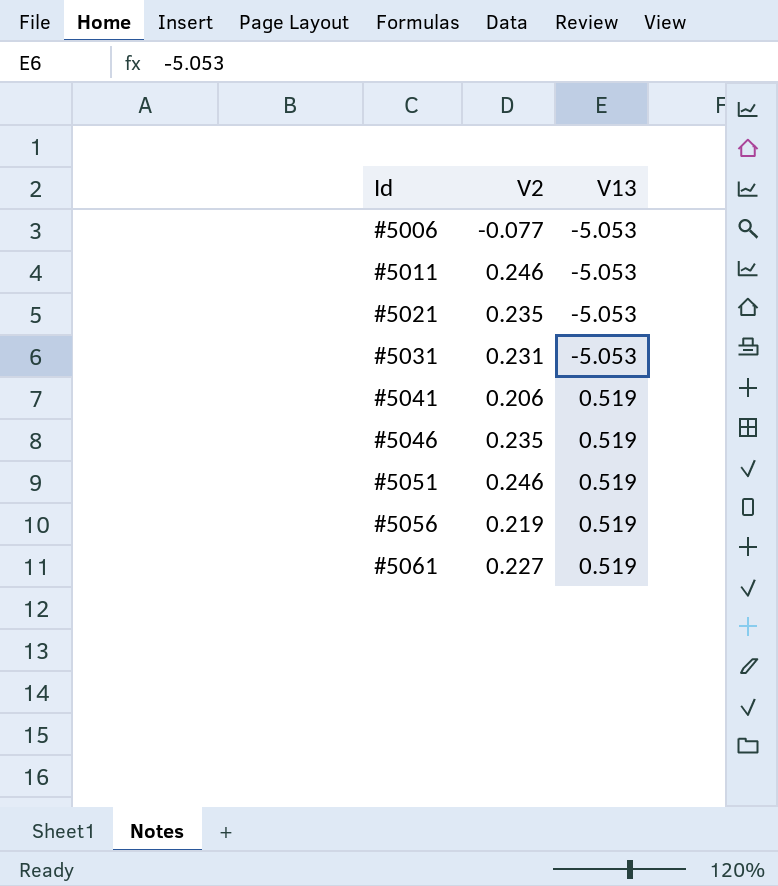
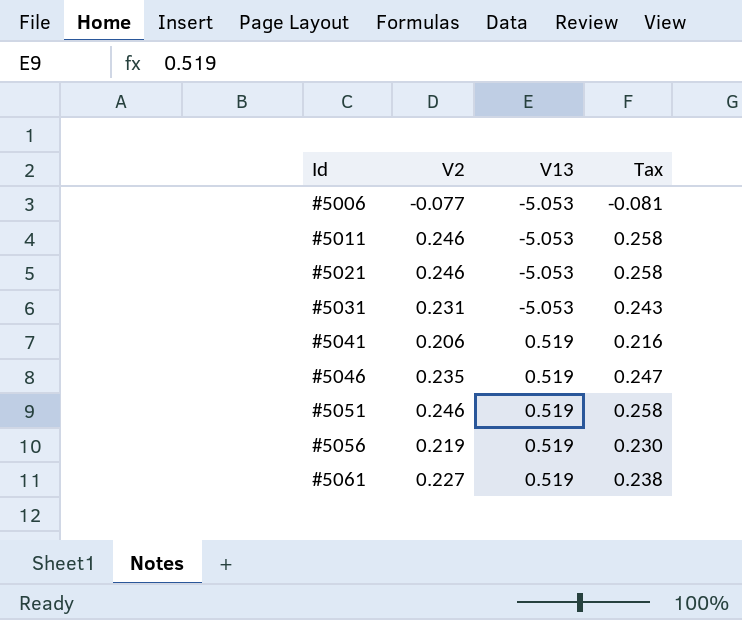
column Tax | formula: none -> [V2] * 1.05
#5021 | V2: 0.235 -> 0.246

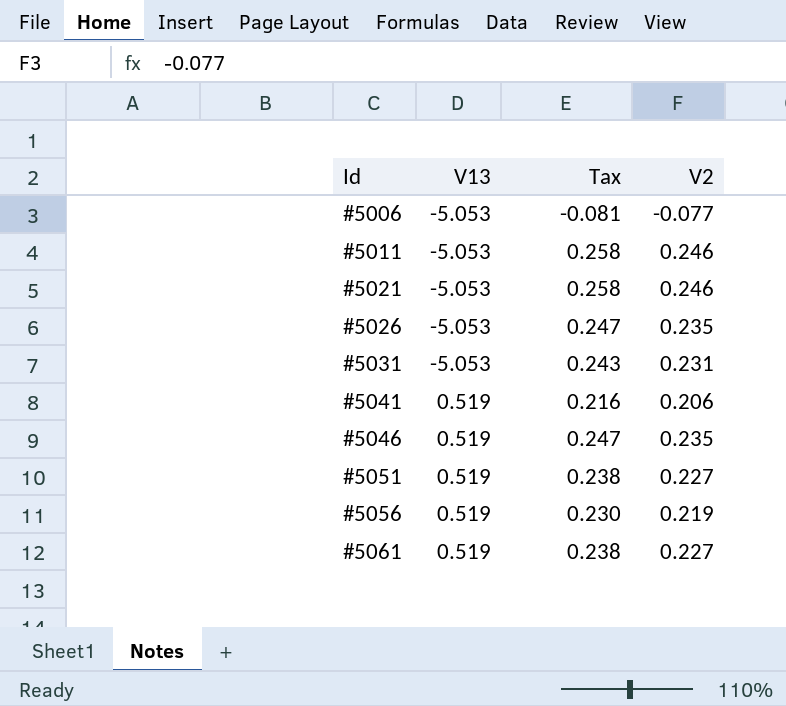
column V2 | position: 2 -> 4
row #5026: none -> -5.053 | 0.247 | 0.235
#5051 | Tax: 0.258 -> 0.238
#5051 | V2: 0.246 -> 0.227

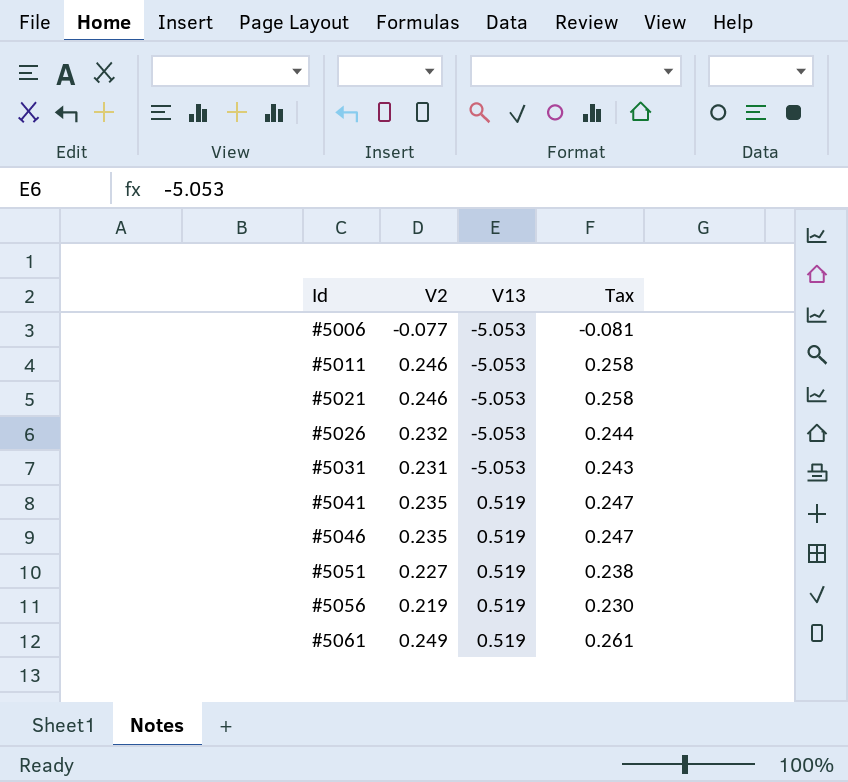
column V2 | position: 4 -> 2
#5026 | V2: 0.235 -> 0.232
#5026 | Tax: 0.247 -> 0.244
#5041 | V2: 0.206 -> 0.235
#5041 | Tax: 0.216 -> 0.247
#5061 | V2: 0.227 -> 0.249
#5061 | Tax: 0.238 -> 0.261

